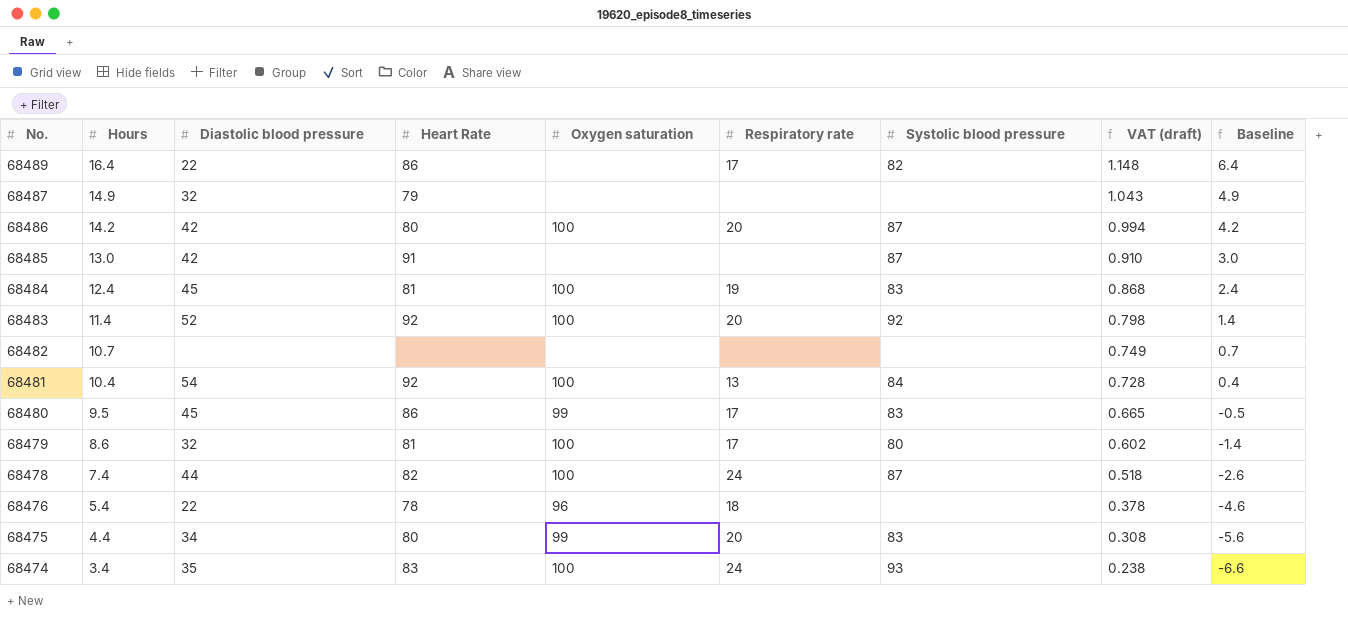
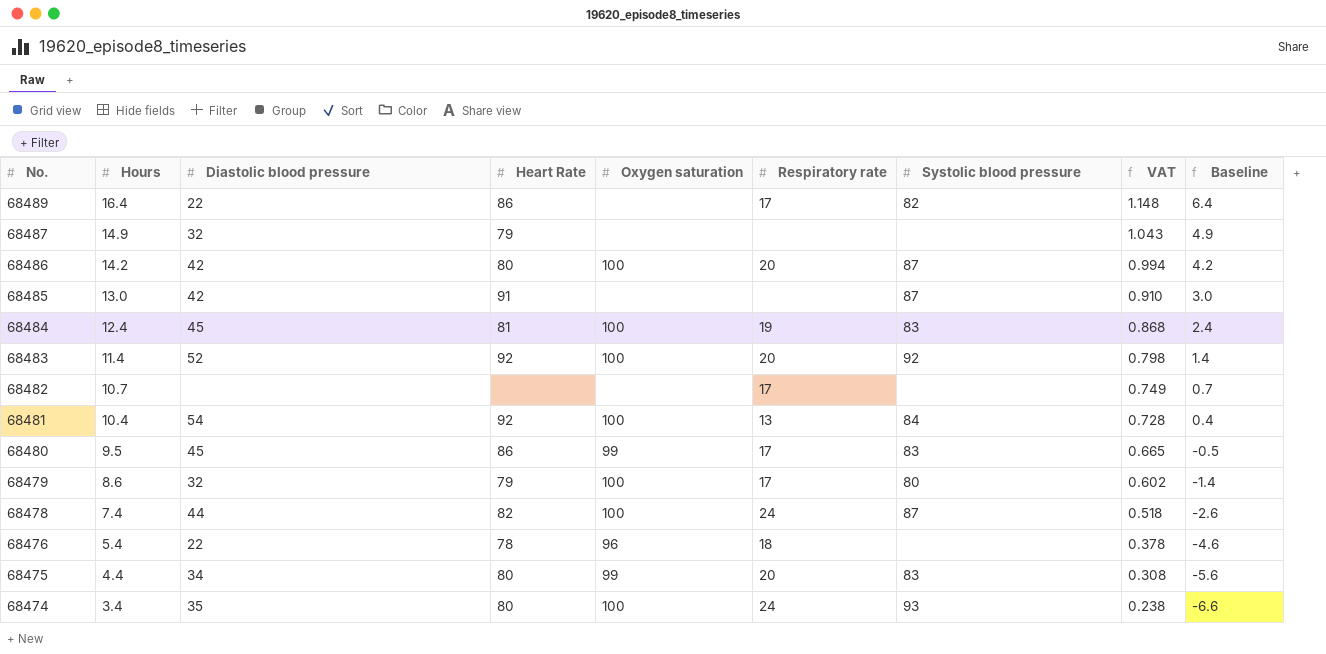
column name: VAT (draft) -> VAT
68482 | Respiratory rate: none -> 17
68479 | Heart Rate: 81 -> 79
68474 | Heart Rate: 83 -> 80

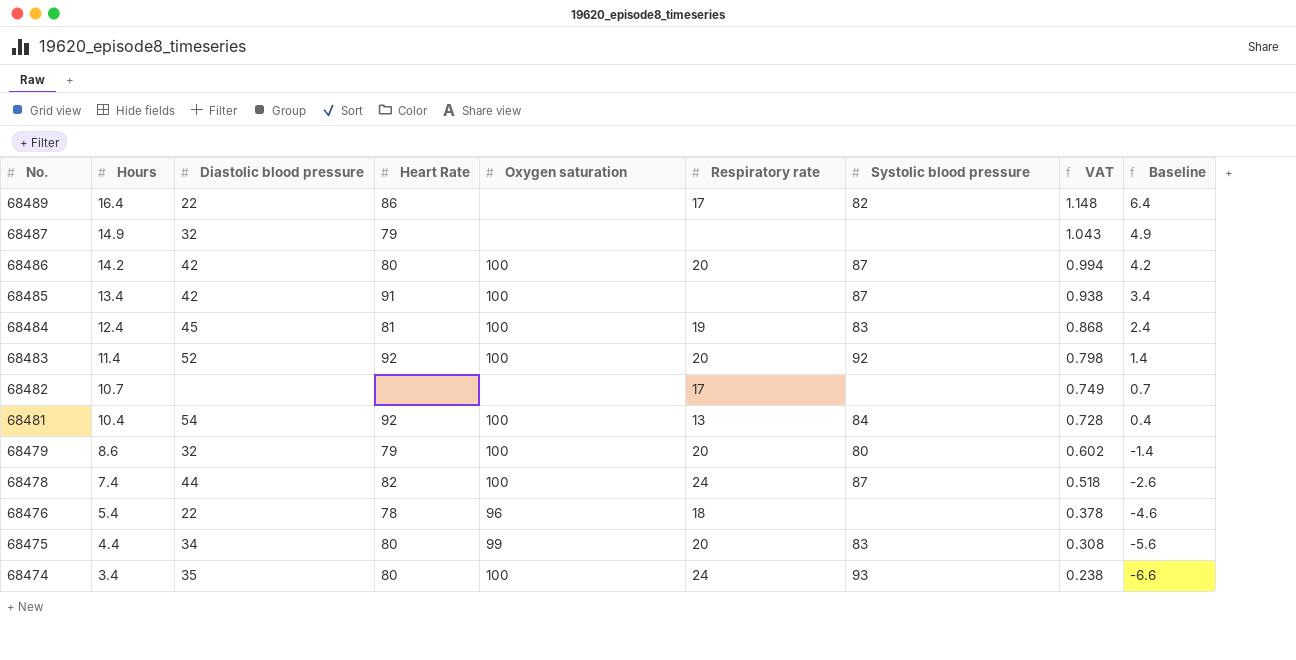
row 68480: 9.5 | 45 | 86 | 99 | 17 | 83 | 0.665 | -0.5 -> none
68485 | Hours: 13.0 -> 13.4
68485 | Oxygen saturation: none -> 100
68485 | VAT: 0.910 -> 0.938
68485 | Baseline: 3.0 -> 3.4
68479 | Respiratory rate: 17 -> 20

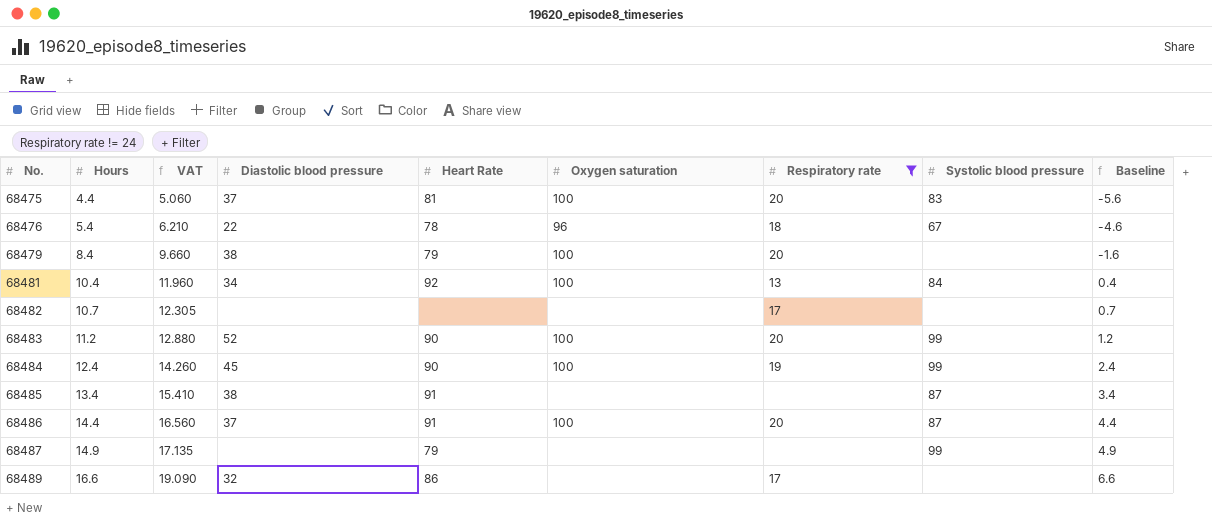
filter: none -> Respiratory rate != 24
row order: No. descending -> No. ascending
column VAT | formula: [Hours] * 0.07 -> [Hours] * 1.15
column VAT | position: 8 -> 3
68475 | Diastolic blood pressure: 34 -> 37
68475 | Heart Rate: 80 -> 81
68475 | Oxygen saturation: 99 -> 100
68476 | Systolic blood pressure: none -> 67
68479 | Hours: 8.6 -> 8.4
68479 | Diastolic blood pressure: 32 -> 38
68479 | Systolic blood pressure: 80 -> none
68479 | Baseline: -1.4 -> -1.6
68481 | Diastolic blood pressure: 54 -> 34
68483 | Hours: 11.4 -> 11.2
68483 | Heart Rate: 92 -> 90
68483 | Systolic blood pressure: 92 -> 99
68483 | Baseline: 1.4 -> 1.2
68484 | Heart Rate: 81 -> 90
68484 | Systolic blood pressure: 83 -> 99
68485 | Diastolic blood pressure: 42 -> 38
68485 | Oxygen saturation: 100 -> none
68486 | Hours: 14.2 -> 14.4
68486 | Diastolic blood pressure: 42 -> 37
68486 | Heart Rate: 80 -> 91
68486 | Baseline: 4.2 -> 4.4
68487 | Diastolic blood pressure: 32 -> none
68487 | Systolic blood pressure: none -> 99
68489 | Hours: 16.4 -> 16.6
68489 | Diastolic blood pressure: 22 -> 32
68489 | Systolic blood pressure: 82 -> none
68489 | Baseline: 6.4 -> 6.6

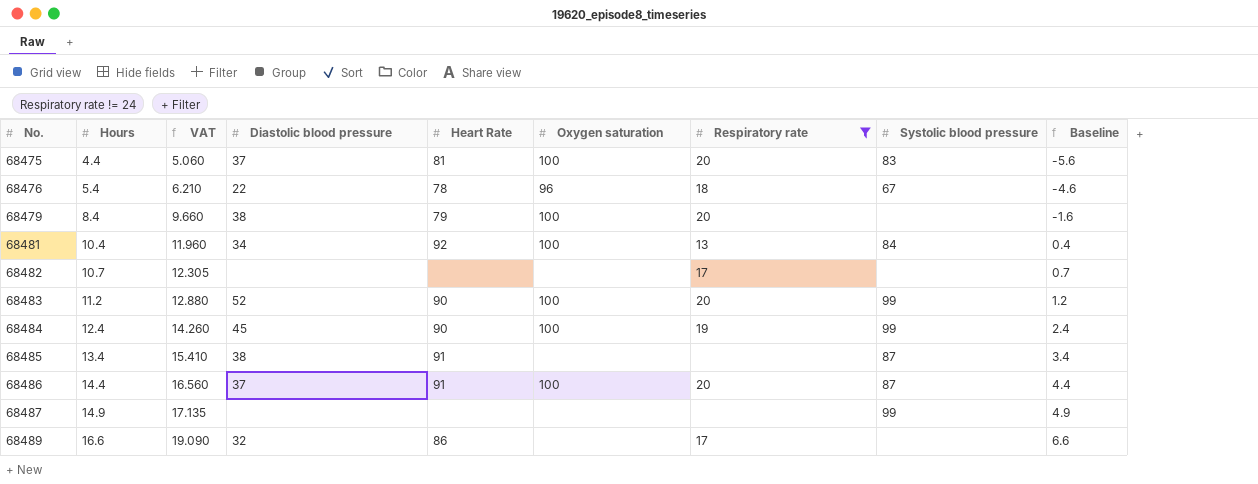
68487 | Heart Rate: 79 -> none

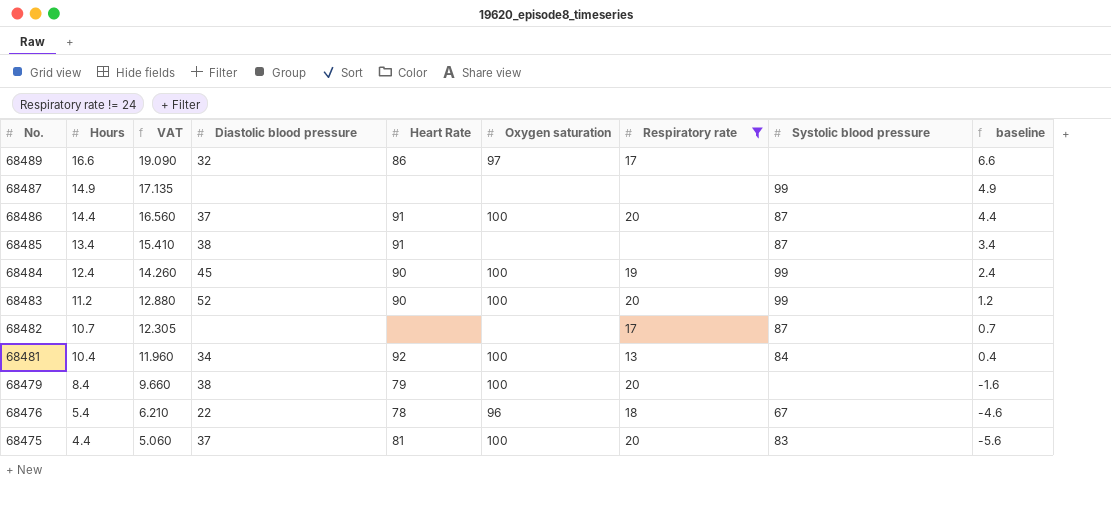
row order: No. ascending -> No. descending
column name: Baseline -> baseline
68489 | Oxygen saturation: none -> 97
68482 | Systolic blood pressure: none -> 87

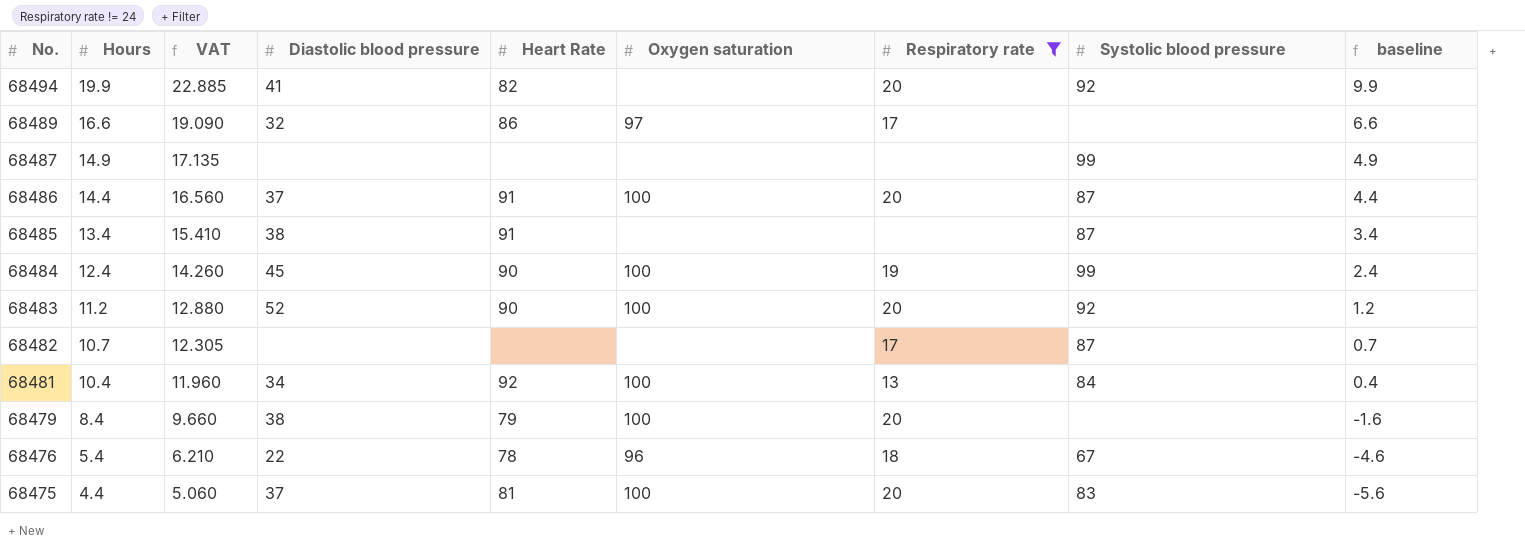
row 68494: none -> 19.9 | 22.885 | 41 | 82 | none | 20 | 92 | 9.9
68483 | Systolic blood pressure: 99 -> 92

